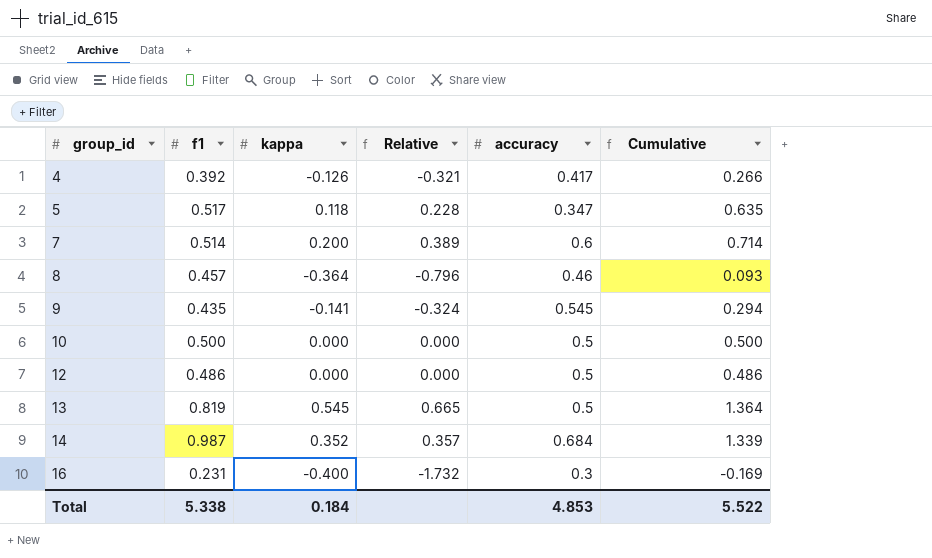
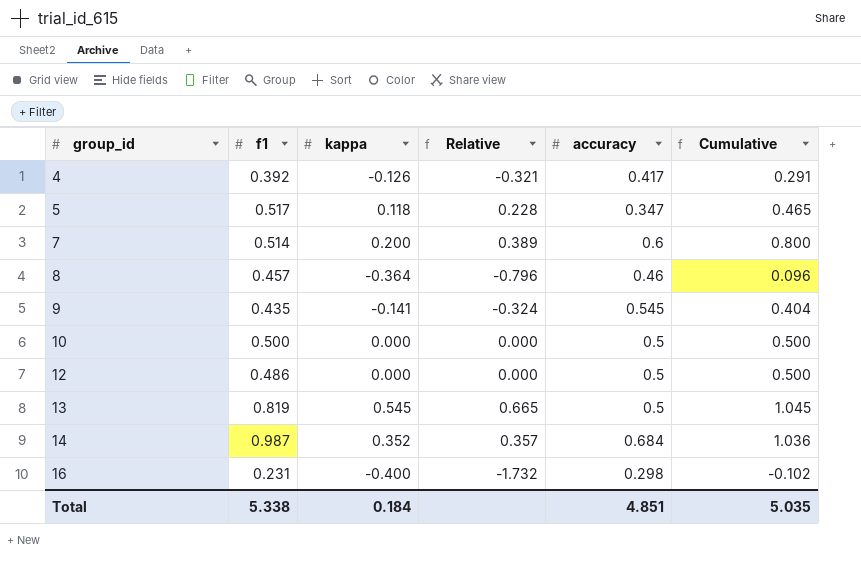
column Cumulative | formula: [f1] + [kappa] -> [kappa] + [accuracy]
16 | accuracy: 0.3 -> 0.298
Total | accuracy: 4.853 -> 4.851
Total | Cumulative: 5.522 -> 5.035

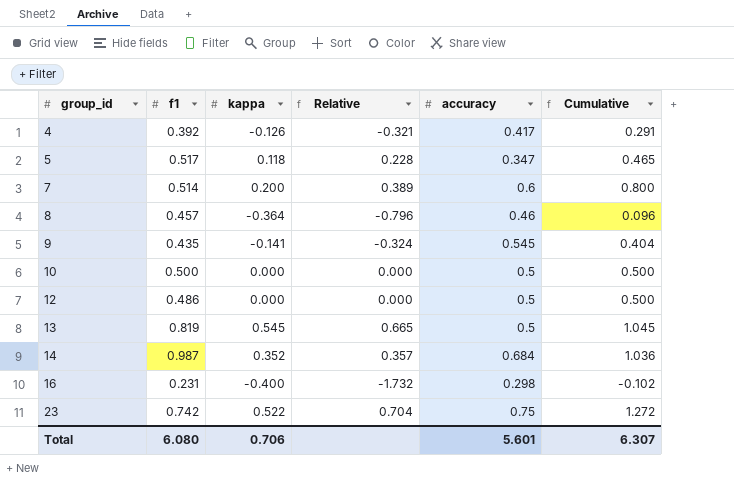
row 23: none -> 0.742 | 0.522 | 0.704 | 0.75 | 1.272
Total | f1: 5.338 -> 6.080
Total | kappa: 0.184 -> 0.706
Total | accuracy: 4.851 -> 5.601
Total | Cumulative: 5.035 -> 6.307

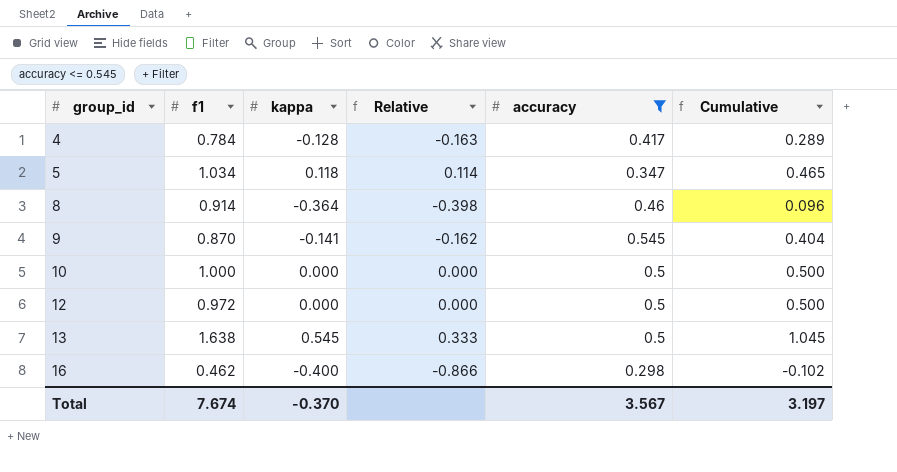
filter: none -> accuracy <= 0.545
4 | f1: 0.392 -> 0.784
4 | kappa: -0.126 -> -0.128
4 | Relative: -0.321 -> -0.163
4 | Cumulative: 0.291 -> 0.289
5 | f1: 0.517 -> 1.034
5 | Relative: 0.228 -> 0.114
8 | f1: 0.457 -> 0.914
8 | Relative: -0.796 -> -0.398
9 | f1: 0.435 -> 0.870
9 | Relative: -0.324 -> -0.162
10 | f1: 0.500 -> 1.000
12 | f1: 0.486 -> 0.972
13 | f1: 0.819 -> 1.638
13 | Relative: 0.665 -> 0.333
16 | f1: 0.231 -> 0.462
16 | Relative: -1.732 -> -0.866
Total | f1: 6.080 -> 7.674
Total | kappa: 0.706 -> -0.370
Total | accuracy: 5.601 -> 3.567
Total | Cumulative: 6.307 -> 3.197

